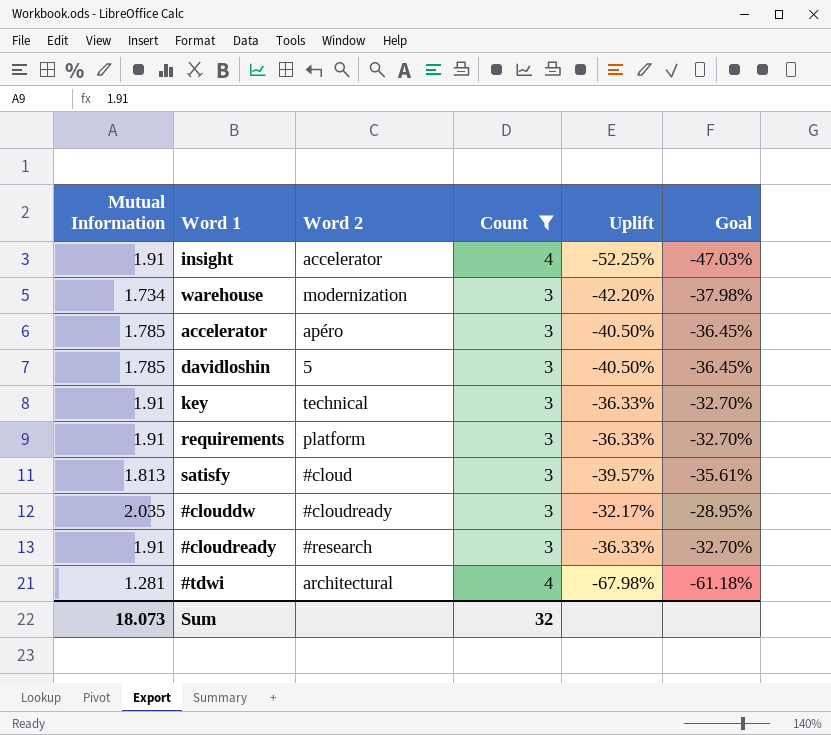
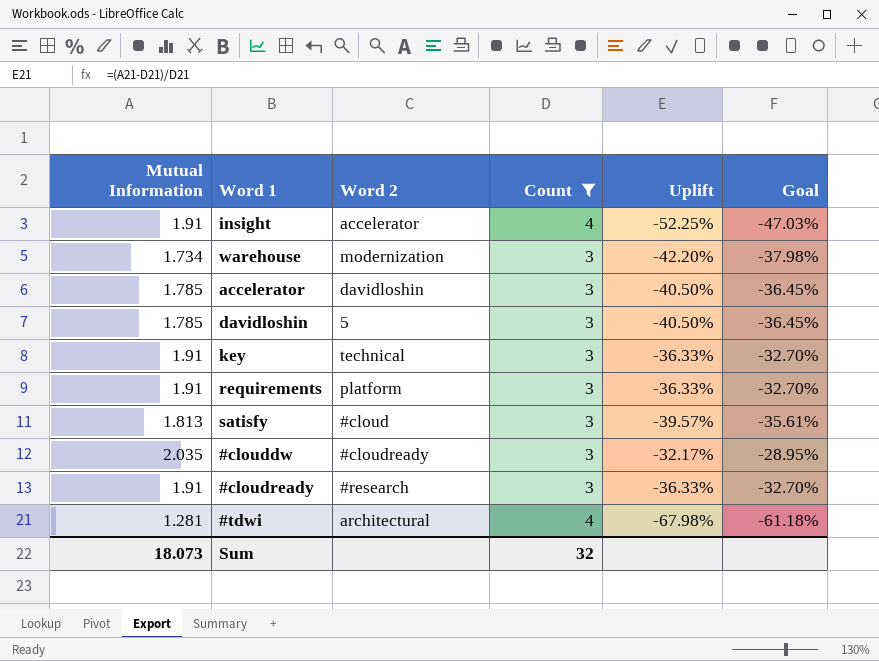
accelerator | Word 2: apéro -> davidloshin

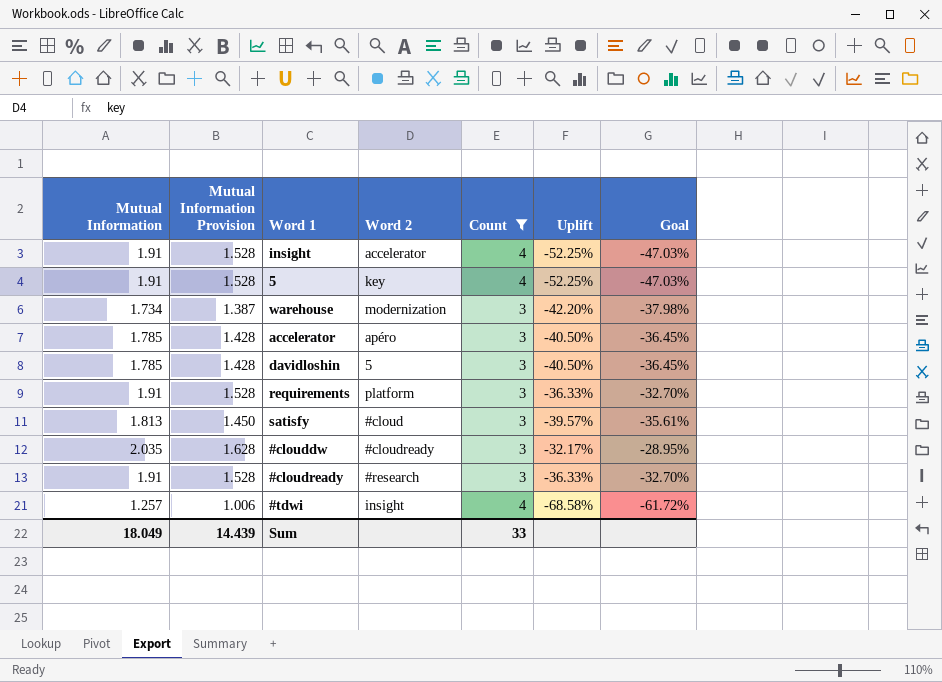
column Mutual Information Provision | formula: none -> [Mutual Information] * 0.8
row key: 1.91 | technical | 3 | -36.33% | -32.70% -> none
row 5: none -> 1.91 | 1.528 | key | 4 | -52.25% | -47.03%
accelerator | Word 2: davidloshin -> apéro
#tdwi | Mutual Information: 1.281 -> 1.257
#tdwi | Word 2: architectural -> insight
#tdwi | Uplift: -67.98% -> -68.58%
#tdwi | Goal: -61.18% -> -61.72%
Sum | Mutual Information: 18.073 -> 18.049
Sum | Count: 32 -> 33

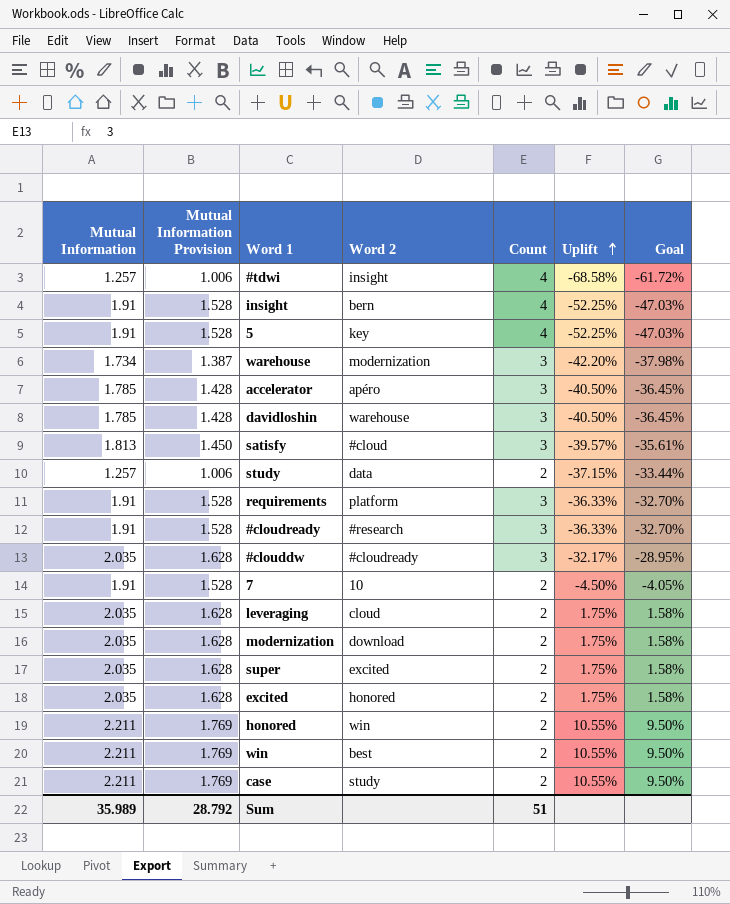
filter: Count != 2 -> none
row order: none -> Uplift ascending
insight | Word 2: accelerator -> bern
davidloshin | Word 2: 5 -> warehouse
Sum | Mutual Information: 18.049 -> 35.989
Sum | Mutual Information Provision: 14.439 -> 28.792
Sum | Count: 33 -> 51

